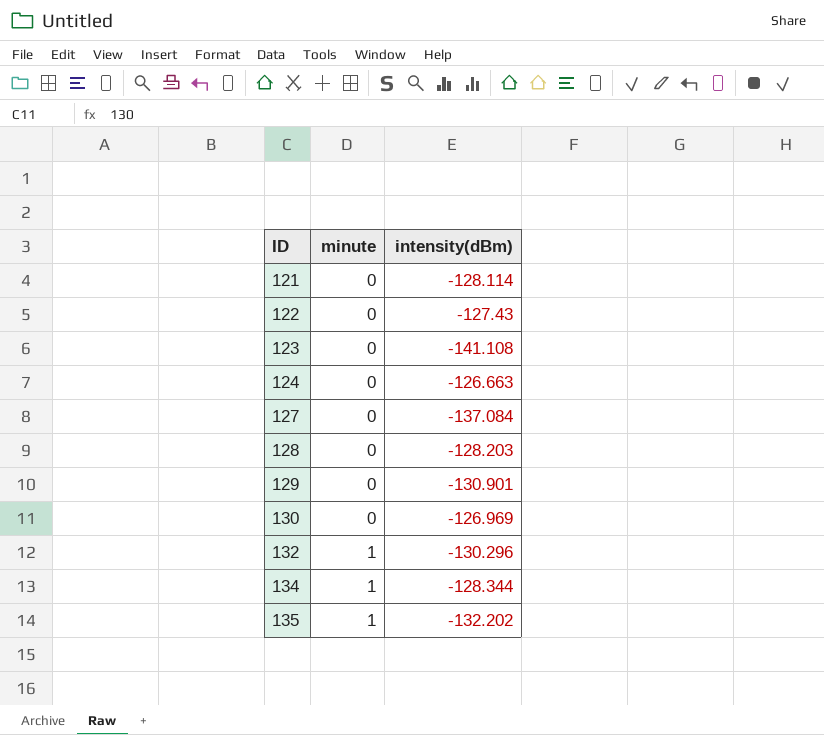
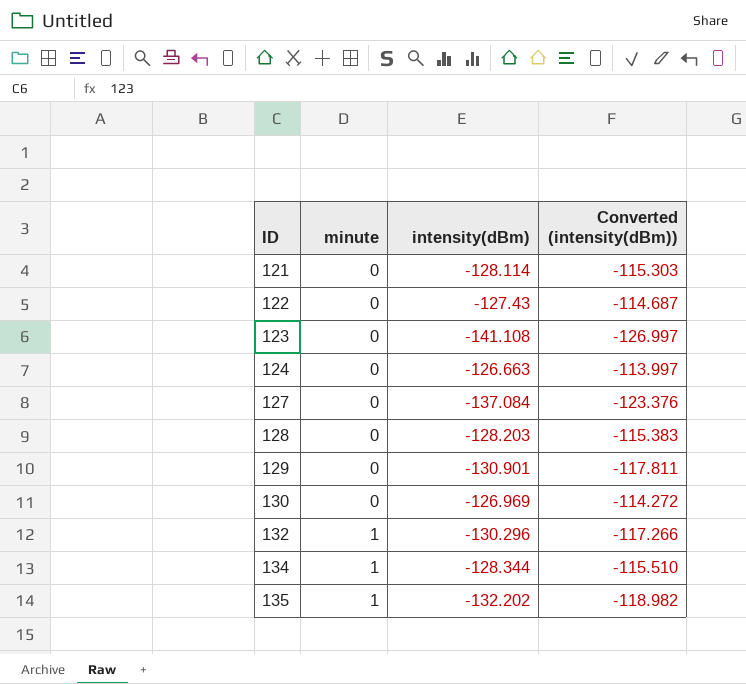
column Converted (intensity(dBm)) | formula: none -> [intensity(dBm)] * 0.9

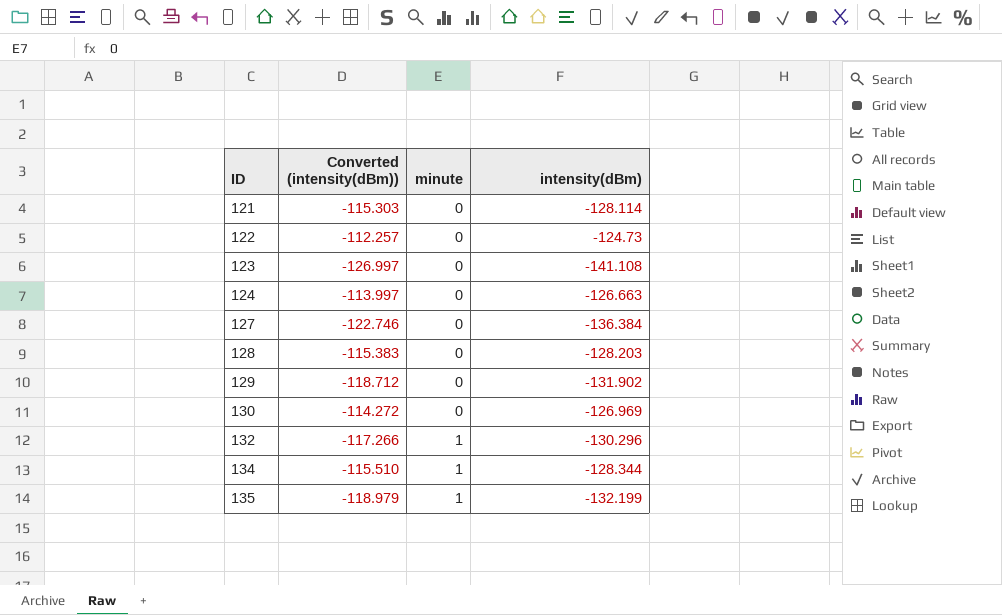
column Converted (intensity(dBm)) | position: 4 -> 2
122 | Converted (intensity(dBm)): -114.687 -> -112.257
122 | intensity(dBm): -127.43 -> -124.73
127 | Converted (intensity(dBm)): -123.376 -> -122.746
127 | intensity(dBm): -137.084 -> -136.384
129 | Converted (intensity(dBm)): -117.811 -> -118.712
129 | intensity(dBm): -130.901 -> -131.902
135 | Converted (intensity(dBm)): -118.982 -> -118.979
135 | intensity(dBm): -132.202 -> -132.199

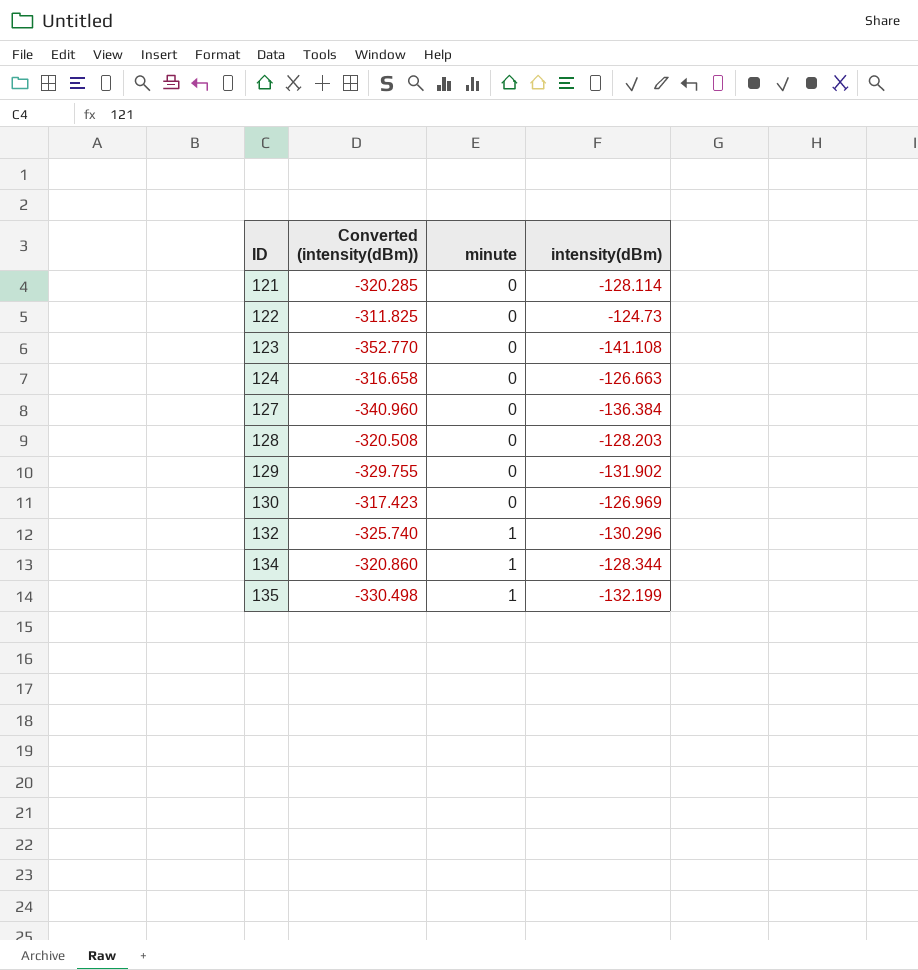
column Converted (intensity(dBm)) | formula: [intensity(dBm)] * 0.9 -> [intensity(dBm)] * 2.5

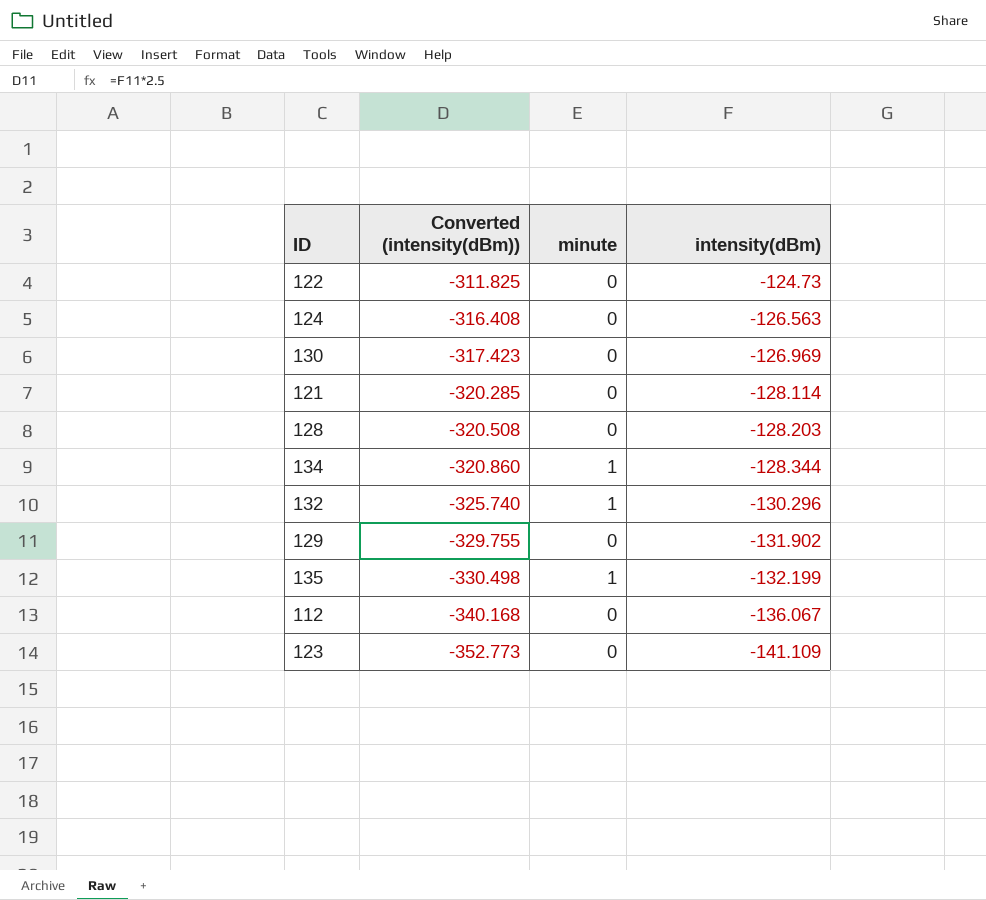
row order: ID ascending -> Converted (intensity(dBm)) descending
row 127: -340.960 | 0 | -136.384 -> none
124 | Converted (intensity(dBm)): -316.658 -> -316.408
124 | intensity(dBm): -126.663 -> -126.563
row 112: none -> -340.168 | 0 | -136.067
123 | Converted (intensity(dBm)): -352.770 -> -352.773
123 | intensity(dBm): -141.108 -> -141.109

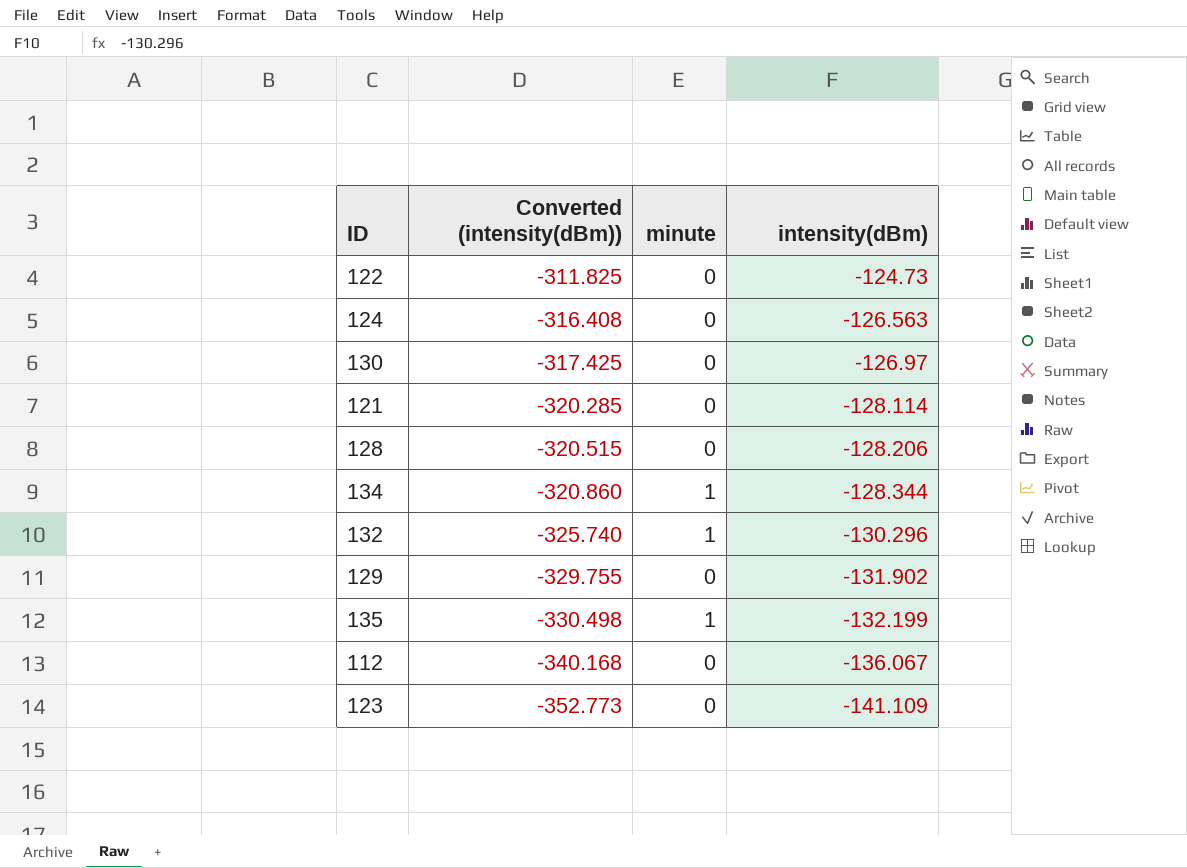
130 | Converted (intensity(dBm)): -317.423 -> -317.425
130 | intensity(dBm): -126.969 -> -126.97
128 | Converted (intensity(dBm)): -320.508 -> -320.515
128 | intensity(dBm): -128.203 -> -128.206

